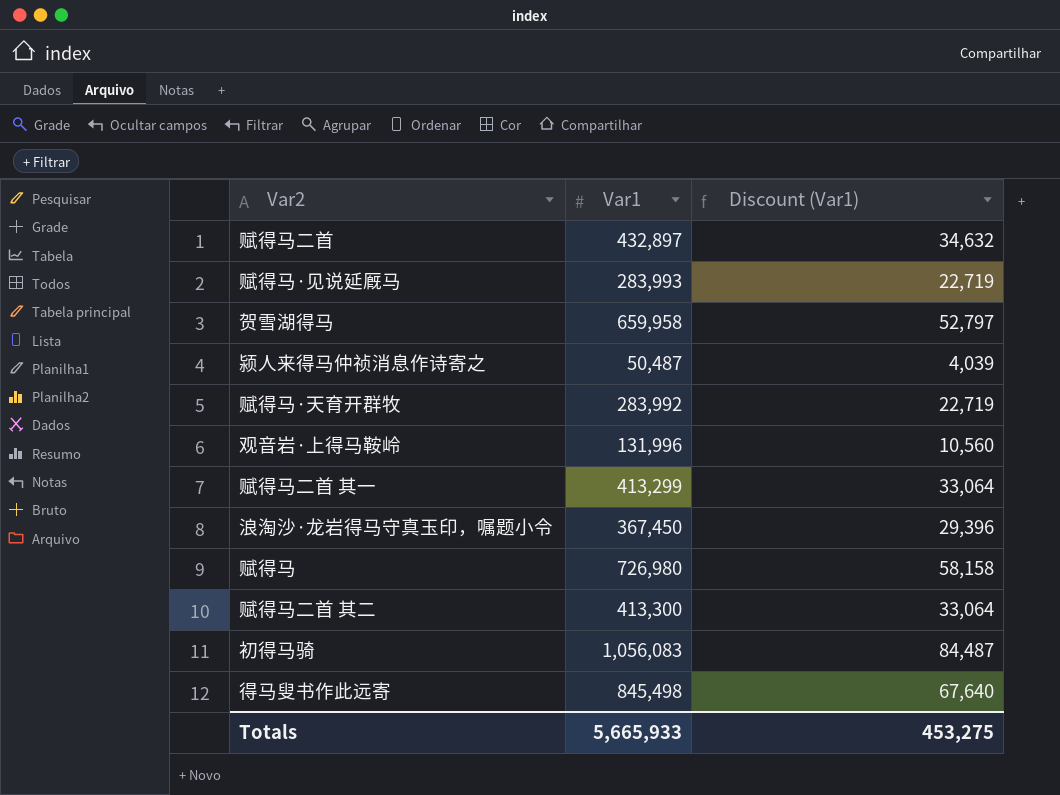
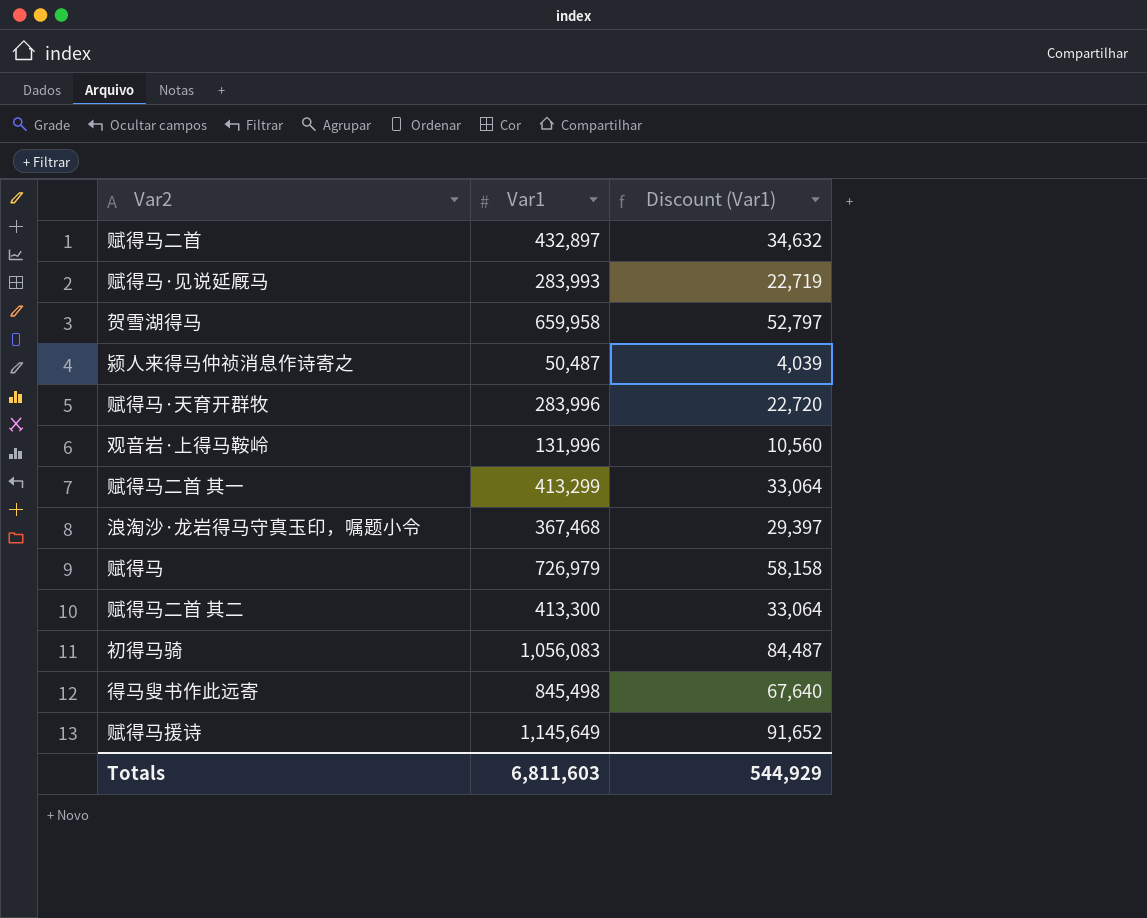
赋得马·天育开群牧 | Var1: 283,992 -> 283,996
赋得马·天育开群牧 | Discount (Var1): 22,719 -> 22,720
浪淘沙·龙岩得马守真玉印，嘱题小令 | Var1: 367,450 -> 367,468
浪淘沙·龙岩得马守真玉印，嘱题小令 | Discount (Var1): 29,396 -> 29,397
赋得马 | Var1: 726,980 -> 726,979
row 赋得马援诗: none -> 1,145,649 | 91,652
Totals | Var1: 5,665,933 -> 6,811,603
Totals | Discount (Var1): 453,275 -> 544,929

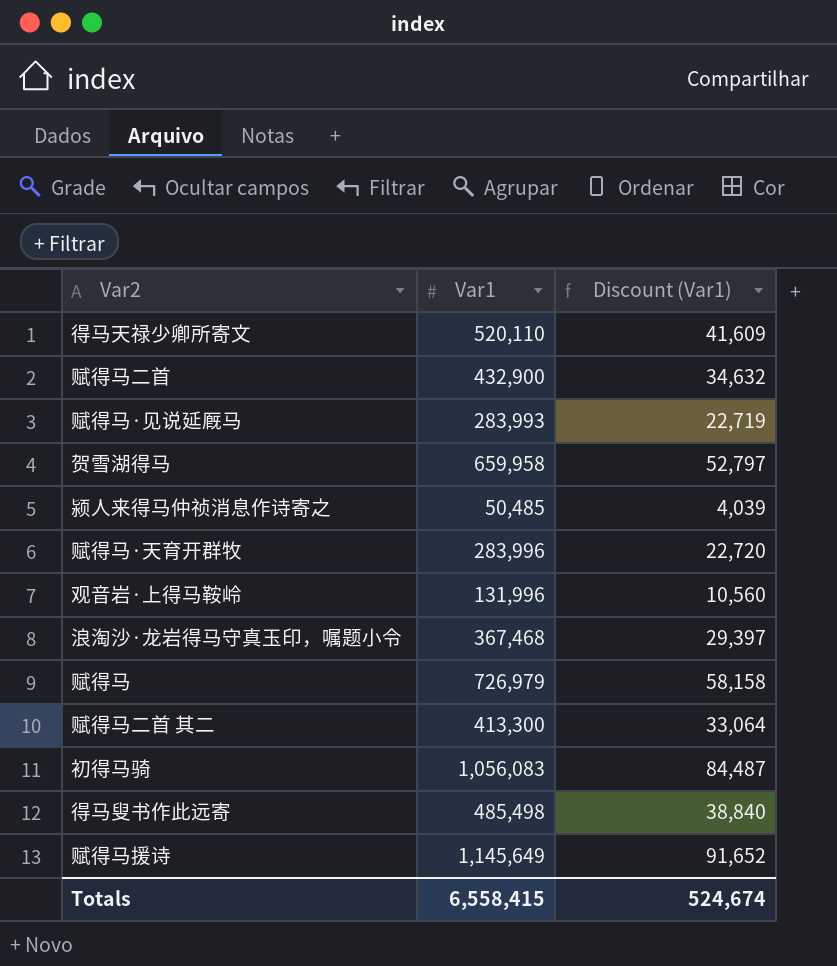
row 赋得马二首 其一: 413,299 | 33,064 -> none
row 得马天禄少卿所寄文: none -> 520,110 | 41,609
赋得马二首 | Var1: 432,897 -> 432,900
颍人来得马仲祯消息作诗寄之 | Var1: 50,487 -> 50,485
得马叟书作此远寄 | Var1: 845,498 -> 485,498
得马叟书作此远寄 | Discount (Var1): 67,640 -> 38,840
Totals | Var1: 6,811,603 -> 6,558,415
Totals | Discount (Var1): 544,929 -> 524,674

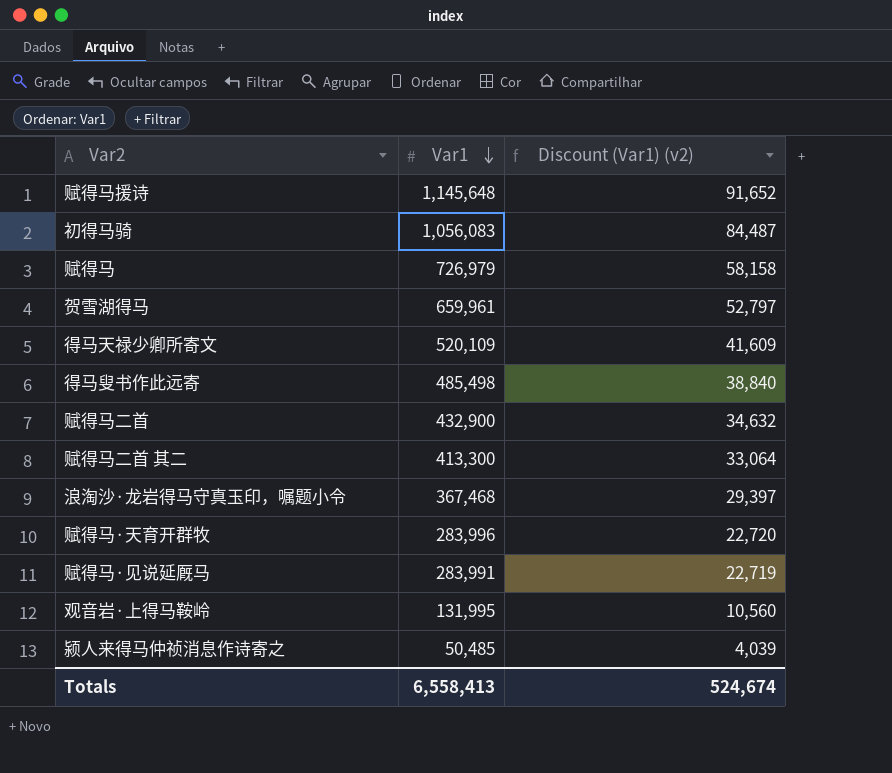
row order: none -> Var1 descending
column name: Discount (Var1) -> Discount (Var1) (v2)
赋得马援诗 | Var1: 1,145,649 -> 1,145,648
贺雪湖得马 | Var1: 659,958 -> 659,961
得马天禄少卿所寄文 | Var1: 520,110 -> 520,109
赋得马·见说延厩马 | Var1: 283,993 -> 283,991
观音岩·上得马鞍岭 | Var1: 131,996 -> 131,995
Totals | Var1: 6,558,415 -> 6,558,413

